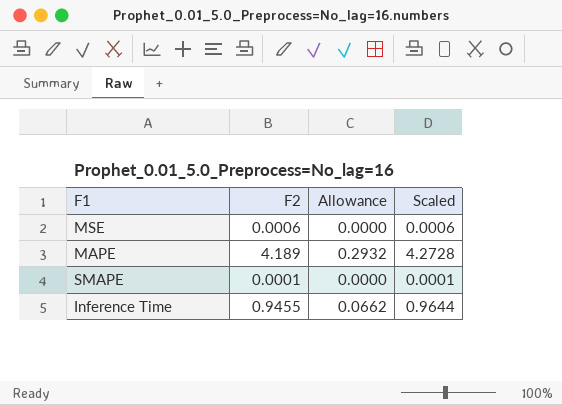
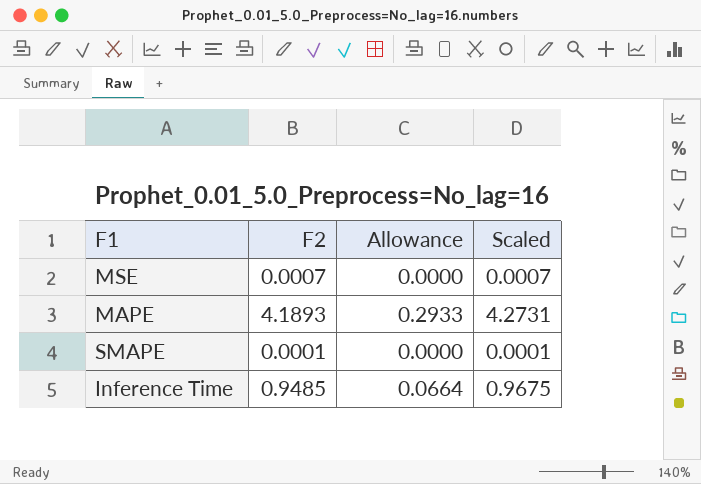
MSE | F2: 0.0006 -> 0.0007
MSE | Scaled: 0.0006 -> 0.0007
MAPE | F2: 4.189 -> 4.1893
MAPE | Allowance: 0.2932 -> 0.2933
MAPE | Scaled: 4.2728 -> 4.2731
Inference Time | F2: 0.9455 -> 0.9485
Inference Time | Allowance: 0.0662 -> 0.0664
Inference Time | Scaled: 0.9644 -> 0.9675

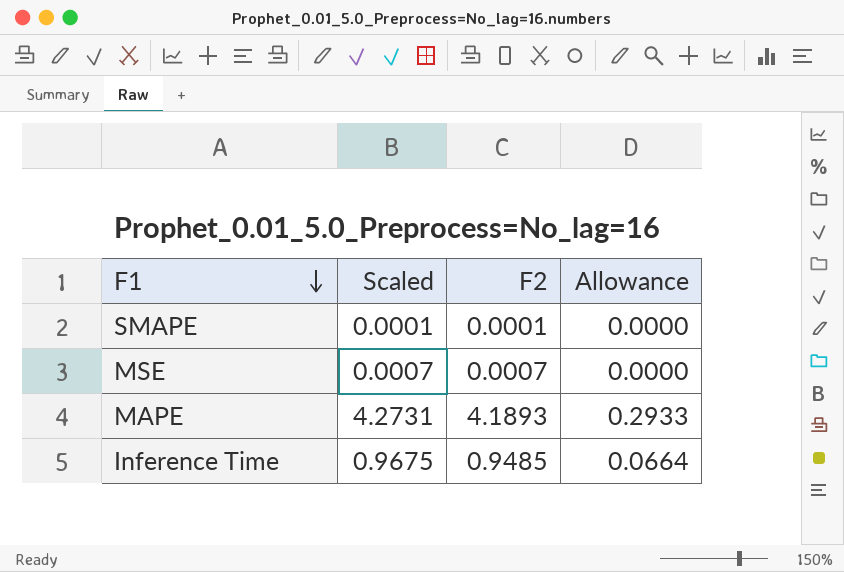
row order: none -> F1 descending
column Scaled | position: 4 -> 2

